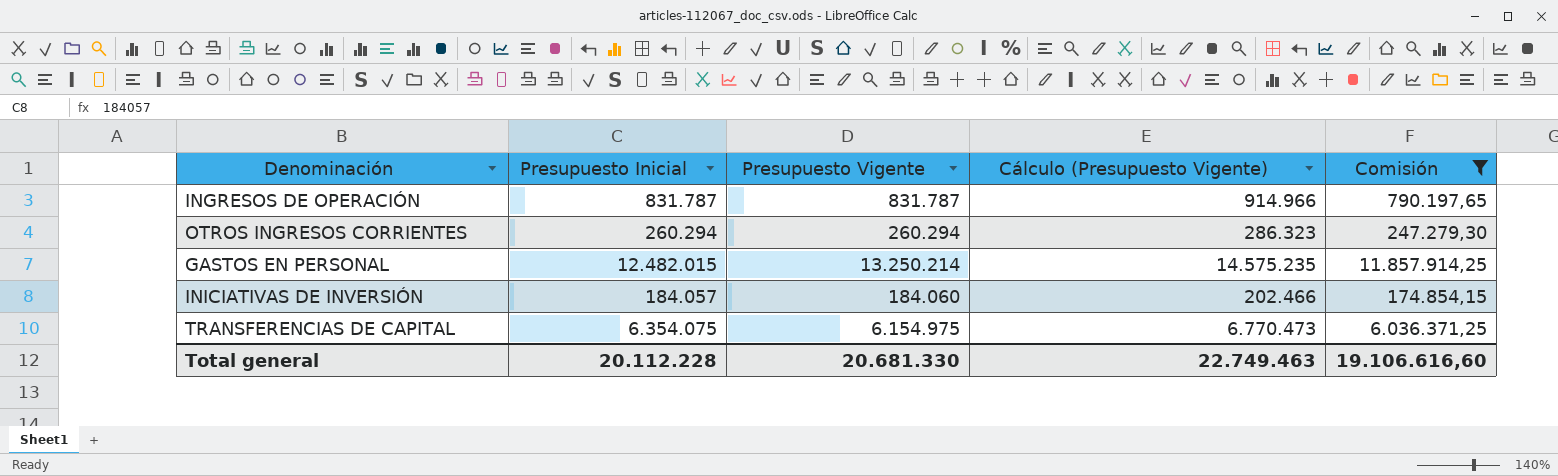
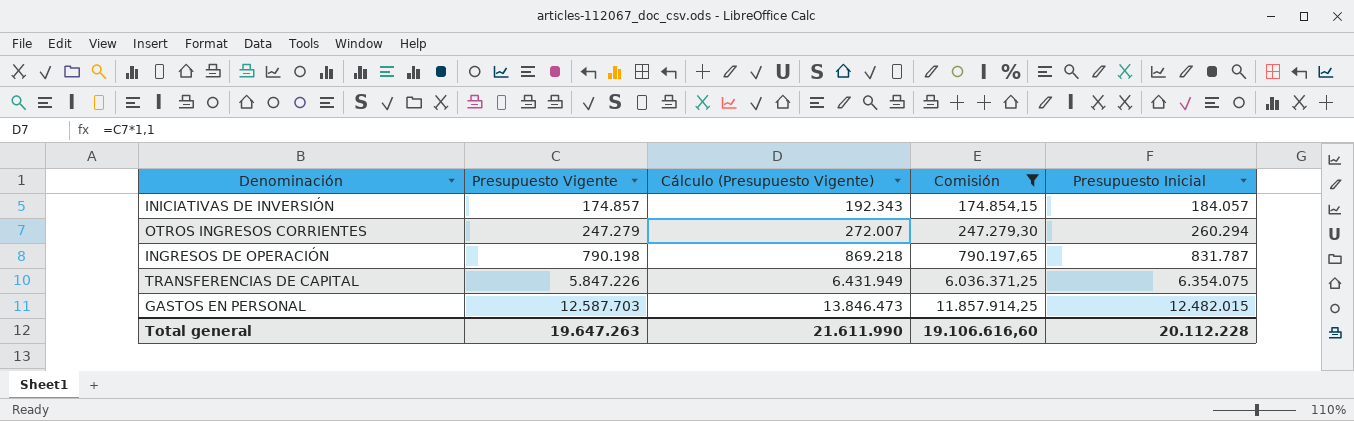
row order: none -> Presupuesto Vigente ascending
column Presupuesto Inicial | position: 2 -> 5
INICIATIVAS DE INVERSIÓN | Presupuesto Vigente: 184.060 -> 174.857
INICIATIVAS DE INVERSIÓN | Cálculo (Presupuesto Vigente): 202.466 -> 192.343
OTROS INGRESOS CORRIENTES | Presupuesto Vigente: 260.294 -> 247.279
OTROS INGRESOS CORRIENTES | Cálculo (Presupuesto Vigente): 286.323 -> 272.007
INGRESOS DE OPERACIÓN | Presupuesto Vigente: 831.787 -> 790.198
INGRESOS DE OPERACIÓN | Cálculo (Presupuesto Vigente): 914.966 -> 869.218
TRANSFERENCIAS DE CAPITAL | Presupuesto Vigente: 6.154.975 -> 5.847.226
TRANSFERENCIAS DE CAPITAL | Cálculo (Presupuesto Vigente): 6.770.473 -> 6.431.949
GASTOS EN PERSONAL | Presupuesto Vigente: 13.250.214 -> 12.587.703
GASTOS EN PERSONAL | Cálculo (Presupuesto Vigente): 14.575.235 -> 13.846.473
Total general | Presupuesto Vigente: 20.681.330 -> 19.647.263
Total general | Cálculo (Presupuesto Vigente): 22.749.463 -> 21.611.990

